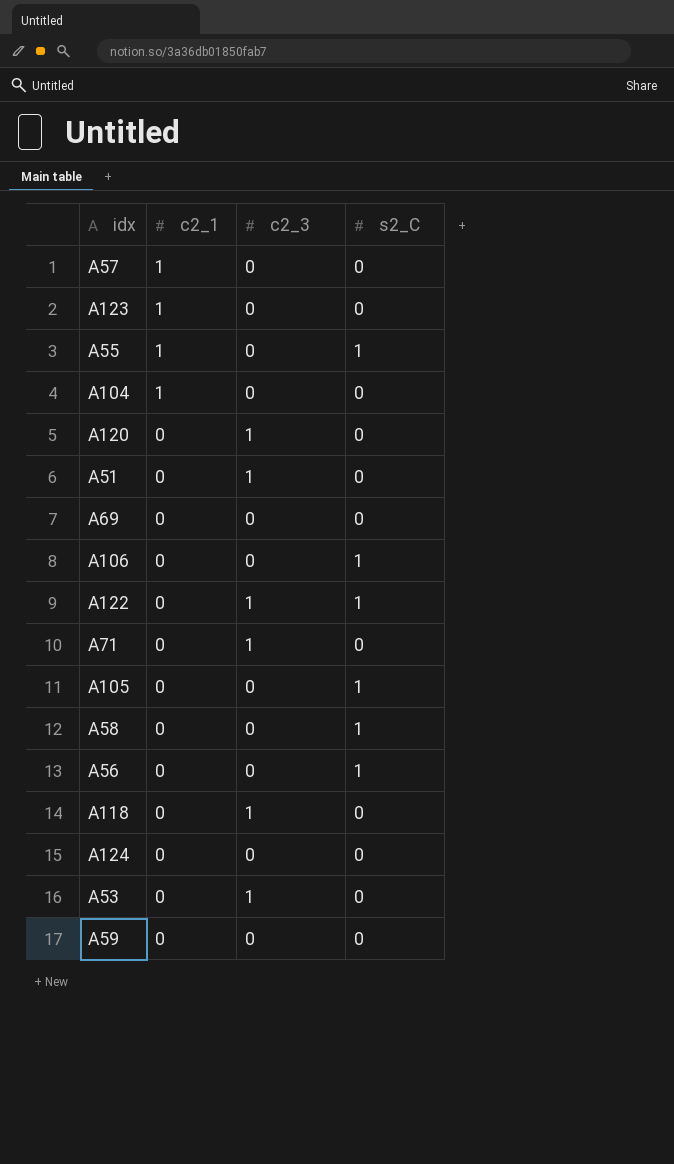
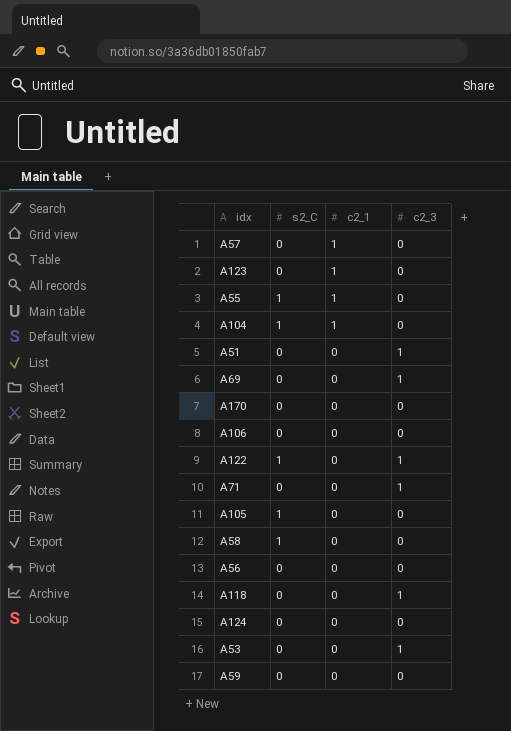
column s2_C | position: 4 -> 2
row A120: 0 | 1 | 0 -> none
A104 | s2_C: 0 -> 1
A69 | c2_3: 0 -> 1
row A170: none -> 0 | 0 | 0
A106 | s2_C: 1 -> 0
A56 | s2_C: 1 -> 0

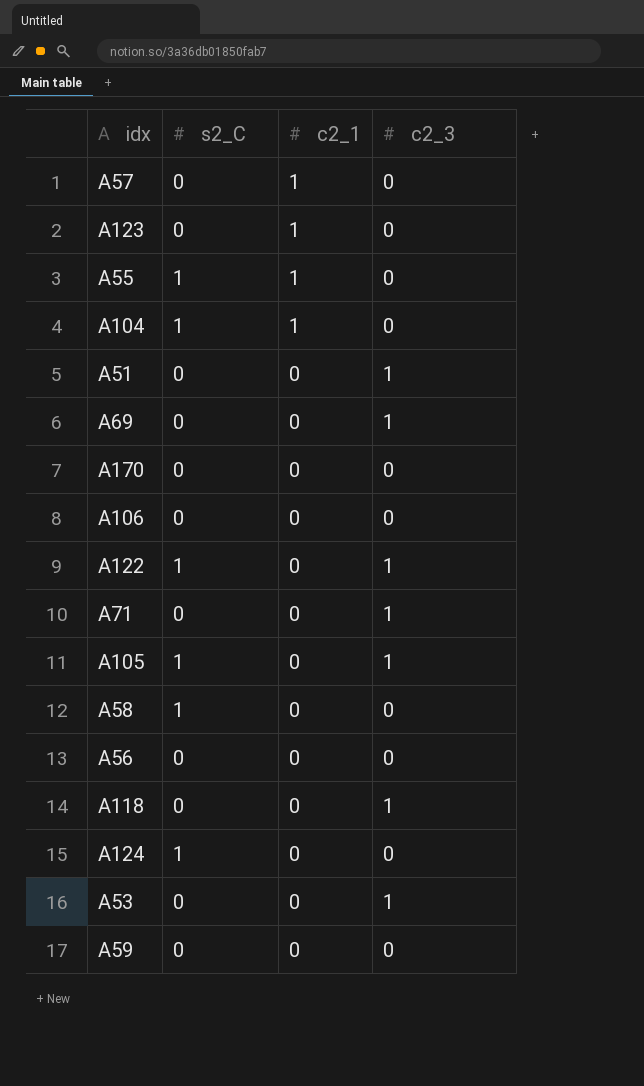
A105 | c2_3: 0 -> 1
A124 | s2_C: 0 -> 1

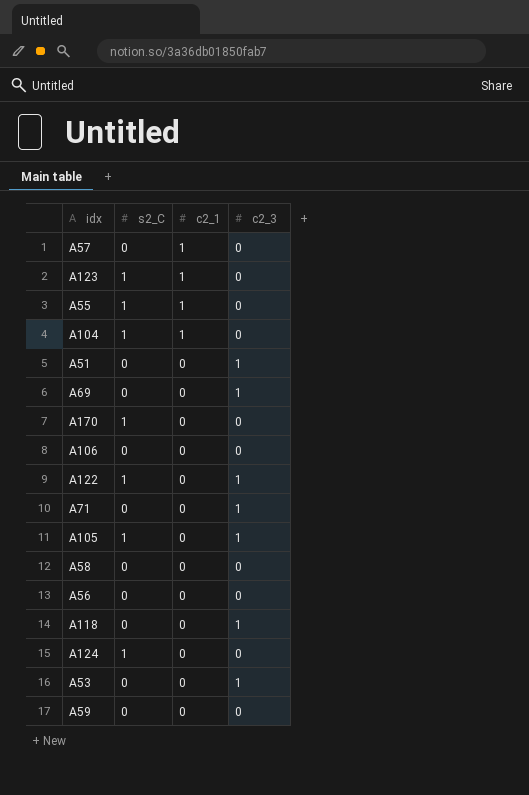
A123 | s2_C: 0 -> 1
A170 | s2_C: 0 -> 1
A58 | s2_C: 1 -> 0

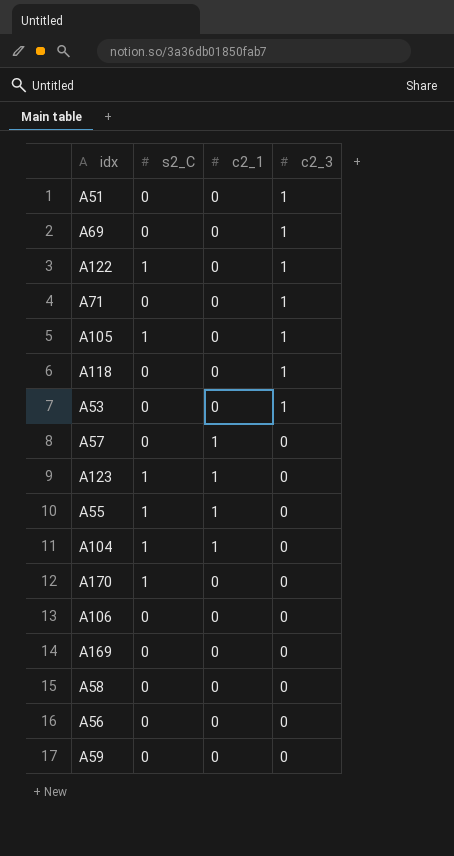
row order: c2_1 descending -> c2_3 descending
row A124: 1 | 0 | 0 -> none
row A169: none -> 0 | 0 | 0

